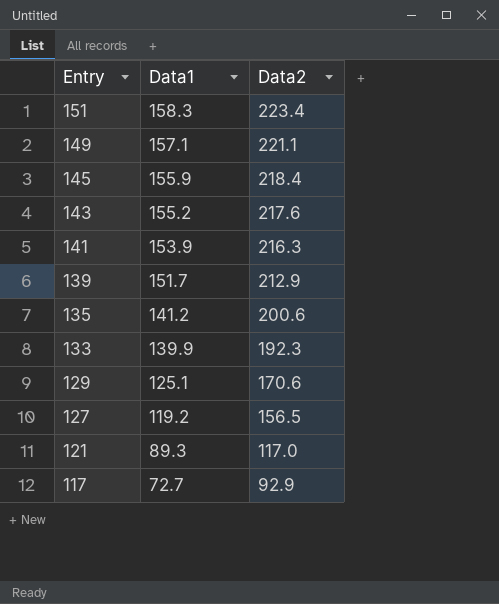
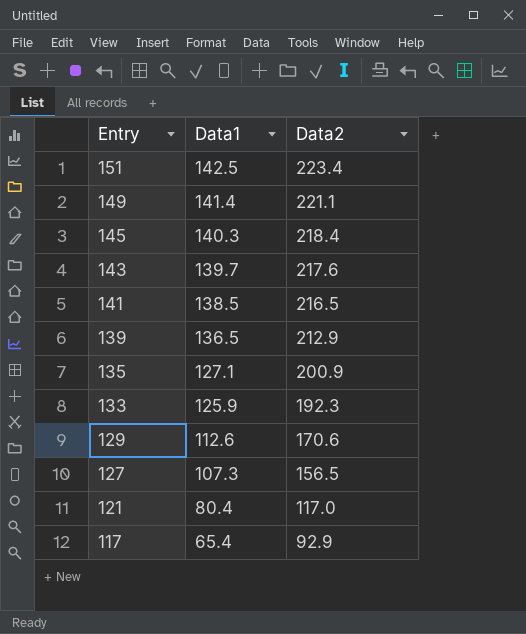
151 | Data1: 158.3 -> 142.5
149 | Data1: 157.1 -> 141.4
145 | Data1: 155.9 -> 140.3
143 | Data1: 155.2 -> 139.7
141 | Data1: 153.9 -> 138.5
141 | Data2: 216.3 -> 216.5
139 | Data1: 151.7 -> 136.5
135 | Data1: 141.2 -> 127.1
135 | Data2: 200.6 -> 200.9
133 | Data1: 139.9 -> 125.9
129 | Data1: 125.1 -> 112.6
127 | Data1: 119.2 -> 107.3
121 | Data1: 89.3 -> 80.4
117 | Data1: 72.7 -> 65.4

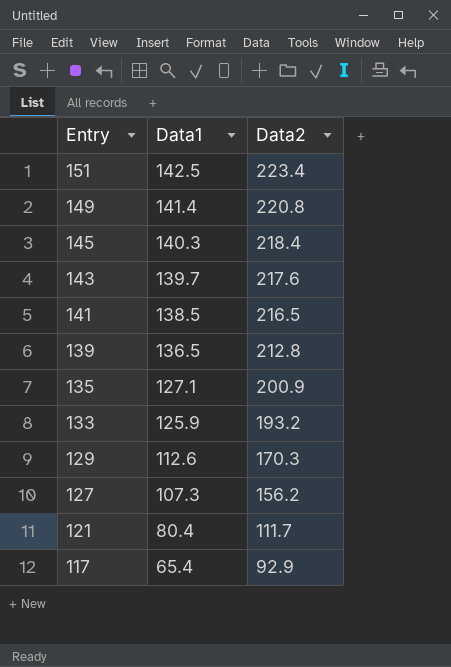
149 | Data2: 221.1 -> 220.8
139 | Data2: 212.9 -> 212.8
133 | Data2: 192.3 -> 193.2
129 | Data2: 170.6 -> 170.3
127 | Data2: 156.5 -> 156.2
121 | Data2: 117.0 -> 111.7

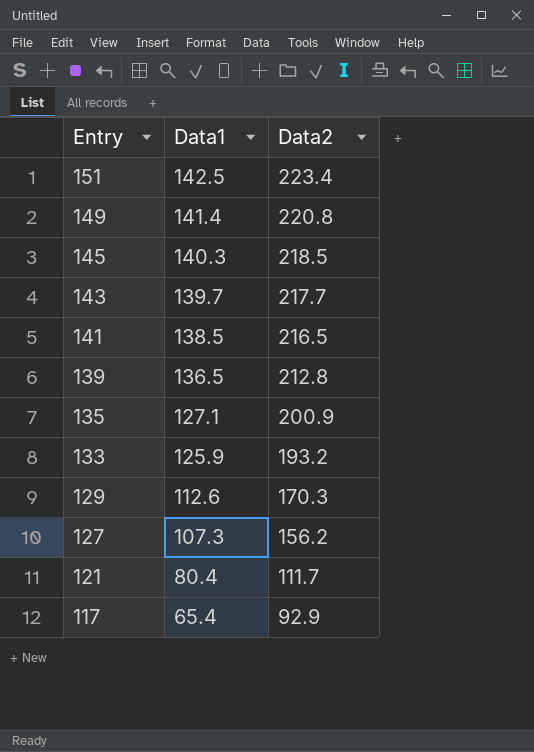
145 | Data2: 218.4 -> 218.5
143 | Data2: 217.6 -> 217.7

